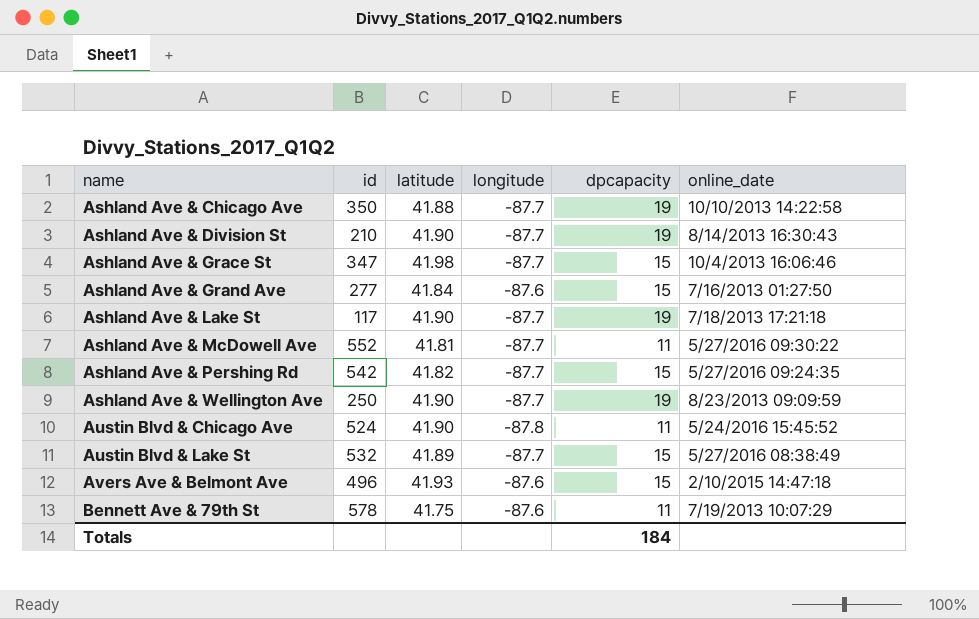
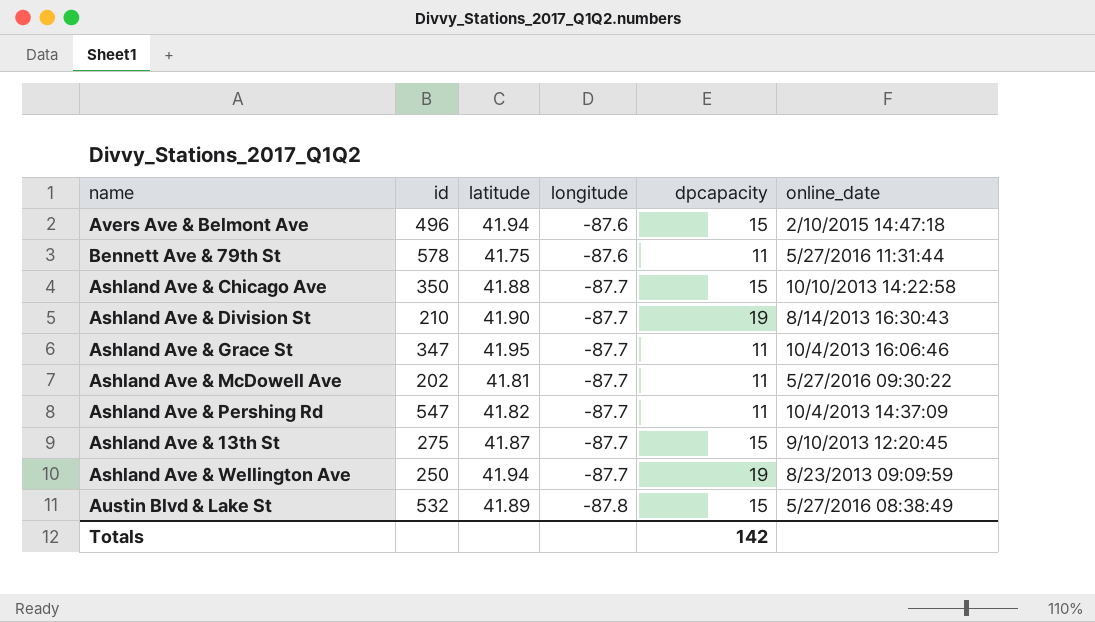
row order: name ascending -> longitude descending
row Ashland Ave & Grand Ave: 277 | 41.84 | -87.6 | 15 | 7/16/2013 01:27:50 -> none
row Ashland Ave & Lake St: 117 | 41.90 | -87.7 | 19 | 7/18/2013 17:21:18 -> none
row Austin Blvd & Chicago Ave: 524 | 41.90 | -87.8 | 11 | 5/24/2016 15:45:52 -> none
Avers Ave & Belmont Ave | latitude: 41.93 -> 41.94
Bennett Ave & 79th St | online_date: 7/19/2013 10:07:29 -> 5/27/2016 11:31:44
Ashland Ave & Chicago Ave | dpcapacity: 19 -> 15
Ashland Ave & Grace St | latitude: 41.98 -> 41.95
Ashland Ave & Grace St | dpcapacity: 15 -> 11
Ashland Ave & McDowell Ave | id: 552 -> 202
Ashland Ave & Pershing Rd | id: 542 -> 547
Ashland Ave & Pershing Rd | dpcapacity: 15 -> 11
Ashland Ave & Pershing Rd | online_date: 5/27/2016 09:24:35 -> 10/4/2013 14:37:09
row Ashland Ave & 13th St: none -> 275 | 41.87 | -87.7 | 15 | 9/10/2013 12:20:45
Ashland Ave & Wellington Ave | latitude: 41.90 -> 41.94
Austin Blvd & Lake St | longitude: -87.7 -> -87.8
Totals | dpcapacity: 184 -> 142

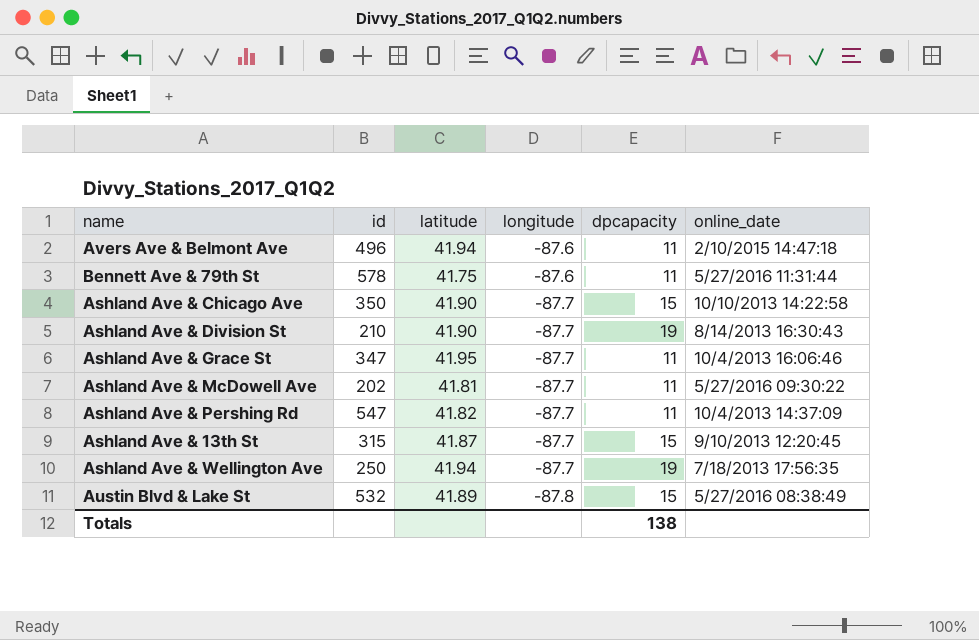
Avers Ave & Belmont Ave | dpcapacity: 15 -> 11
Ashland Ave & Chicago Ave | latitude: 41.88 -> 41.90
Ashland Ave & 13th St | id: 275 -> 315
Ashland Ave & Wellington Ave | online_date: 8/23/2013 09:09:59 -> 7/18/2013 17:56:35
Totals | dpcapacity: 142 -> 138

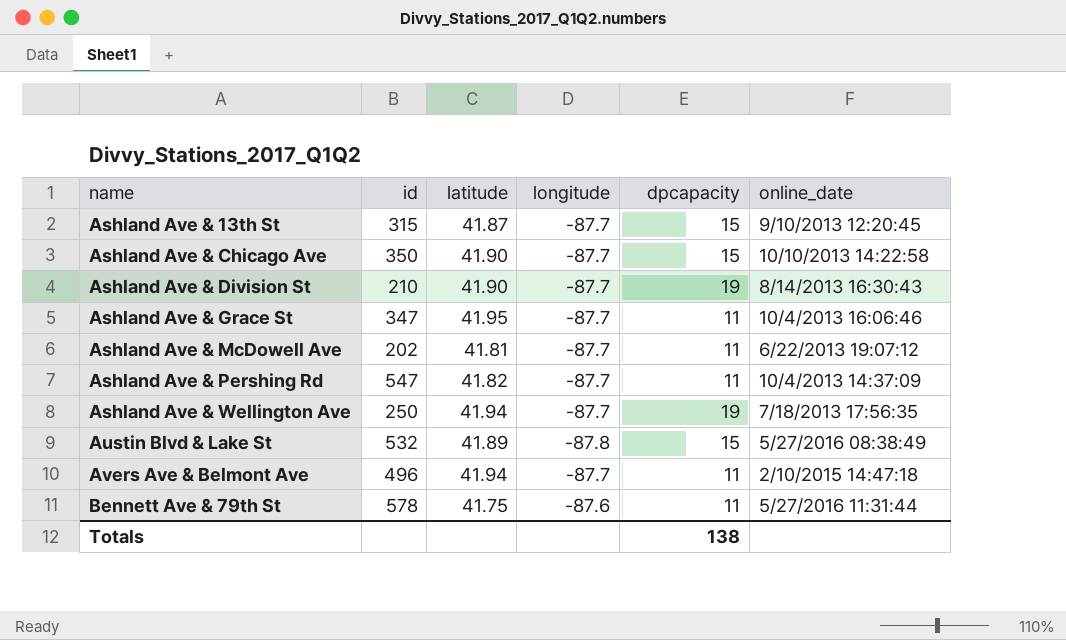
row order: longitude descending -> name ascending
Ashland Ave & McDowell Ave | online_date: 5/27/2016 09:30:22 -> 6/22/2013 19:07:12
Avers Ave & Belmont Ave | longitude: -87.6 -> -87.7

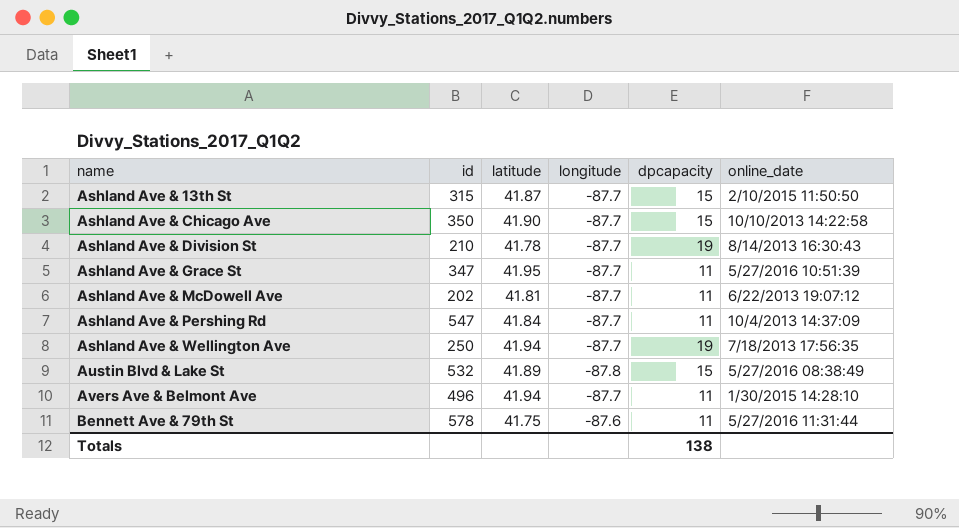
Ashland Ave & 13th St | online_date: 9/10/2013 12:20:45 -> 2/10/2015 11:50:50
Ashland Ave & Division St | latitude: 41.90 -> 41.78
Ashland Ave & Grace St | online_date: 10/4/2013 16:06:46 -> 5/27/2016 10:51:39
Ashland Ave & Pershing Rd | latitude: 41.82 -> 41.84
Avers Ave & Belmont Ave | online_date: 2/10/2015 14:47:18 -> 1/30/2015 14:28:10

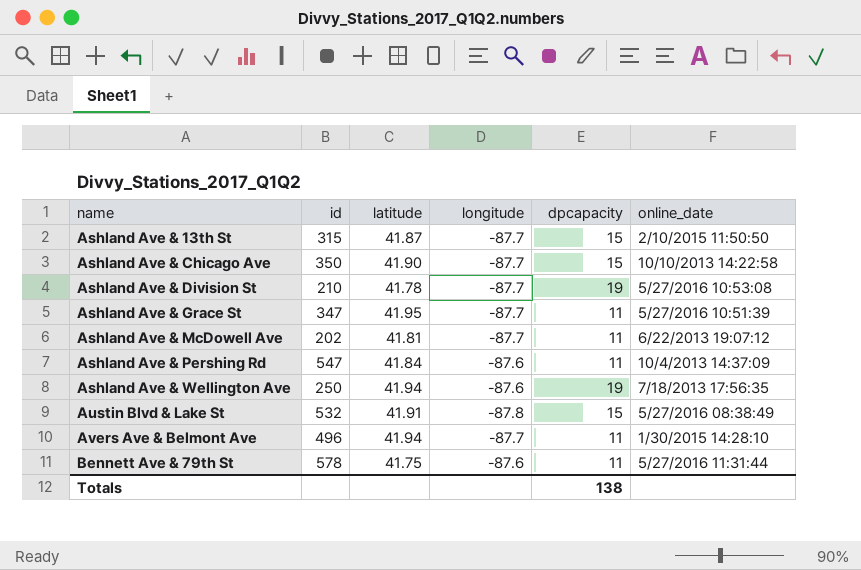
Ashland Ave & Division St | online_date: 8/14/2013 16:30:43 -> 5/27/2016 10:53:08
Ashland Ave & Pershing Rd | longitude: -87.7 -> -87.6
Ashland Ave & Wellington Ave | longitude: -87.7 -> -87.6
Austin Blvd & Lake St | latitude: 41.89 -> 41.91

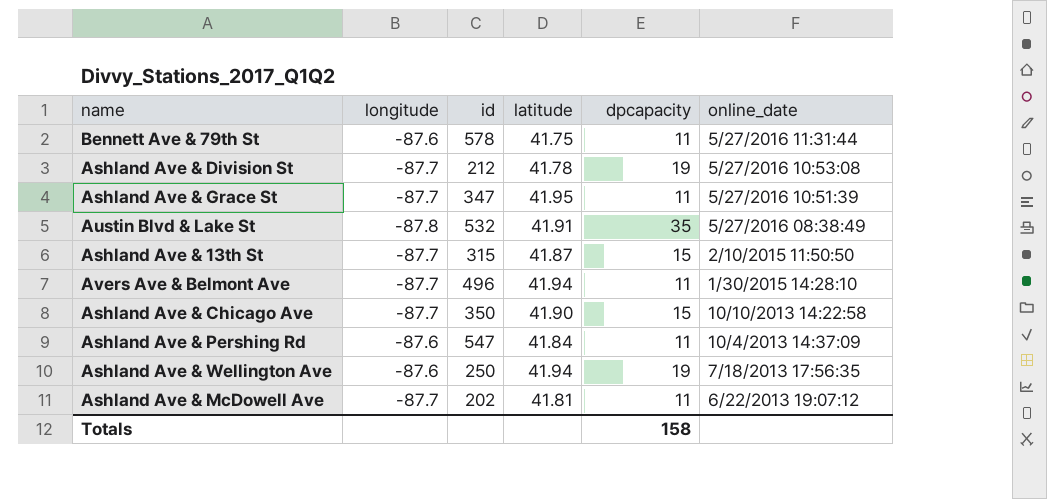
row order: name ascending -> online_date descending
column longitude | position: 4 -> 2
Ashland Ave & Division St | id: 210 -> 212
Austin Blvd & Lake St | dpcapacity: 15 -> 35
Totals | dpcapacity: 138 -> 158

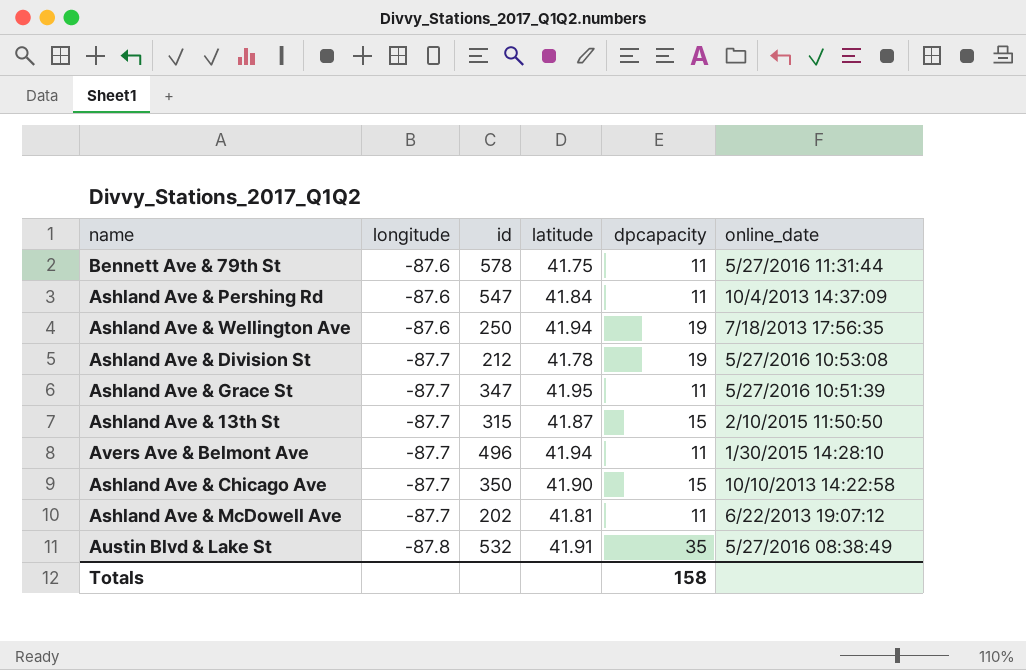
row order: online_date descending -> longitude descending

